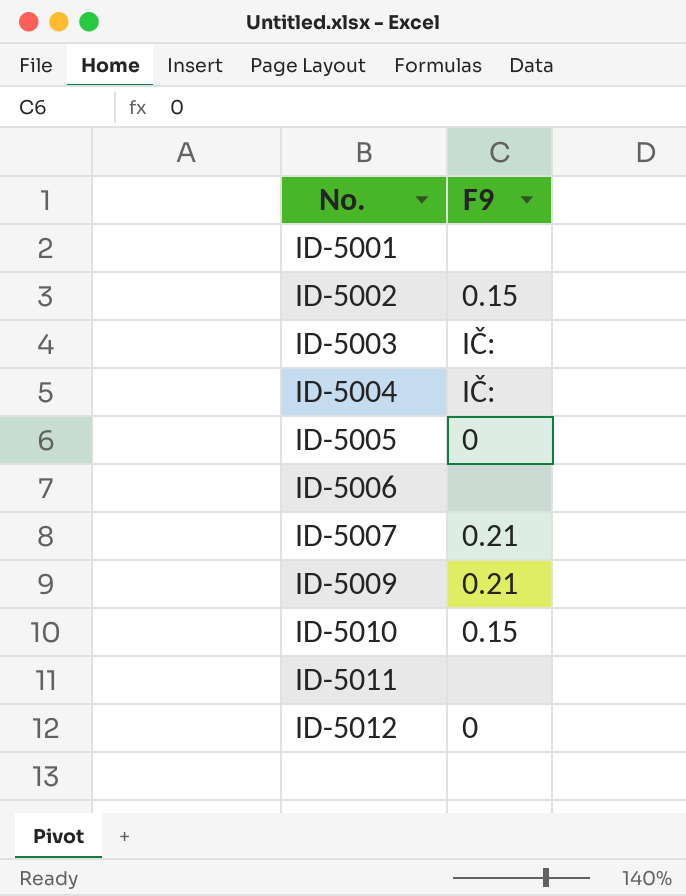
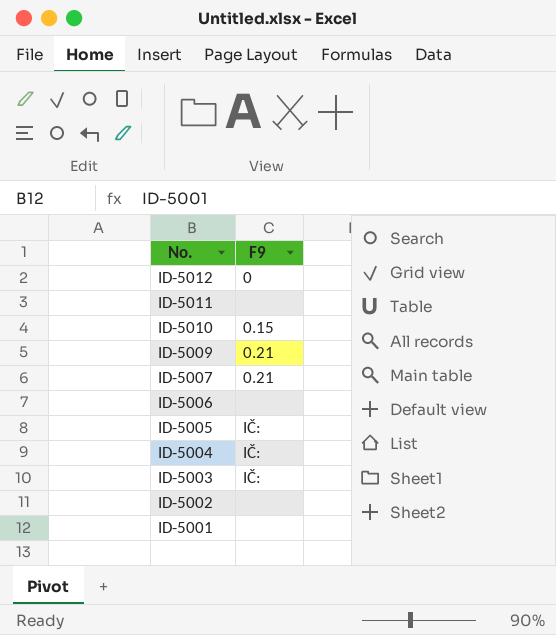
row order: No. ascending -> No. descending
ID-5005 | F9: 0 -> IČ:
ID-5002 | F9: 0.15 -> none

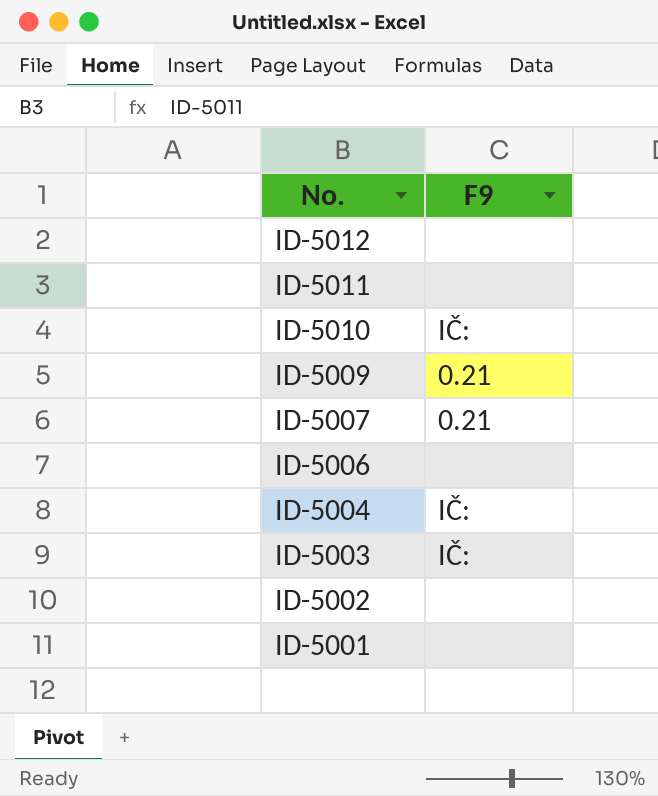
row ID-5005: IČ: -> none
ID-5012 | F9: 0 -> none
ID-5010 | F9: 0.15 -> IČ:

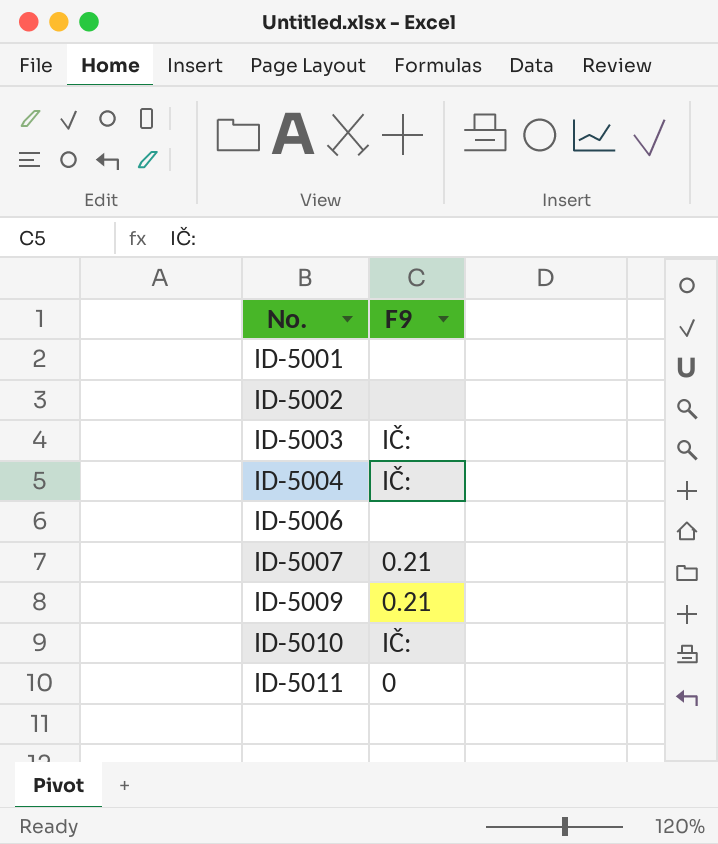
row order: No. descending -> No. ascending
row ID-5012: none -> none
ID-5011 | F9: none -> 0

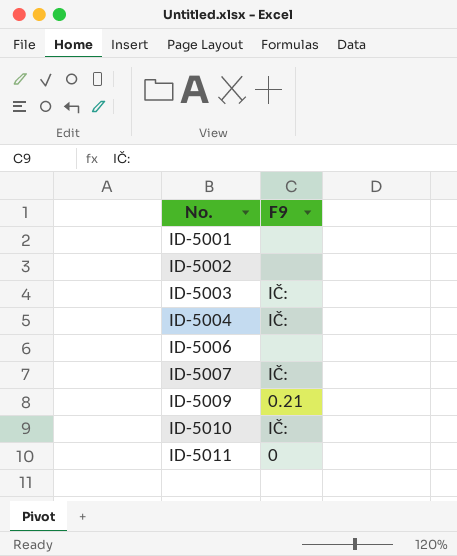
ID-5007 | F9: 0.21 -> IČ:

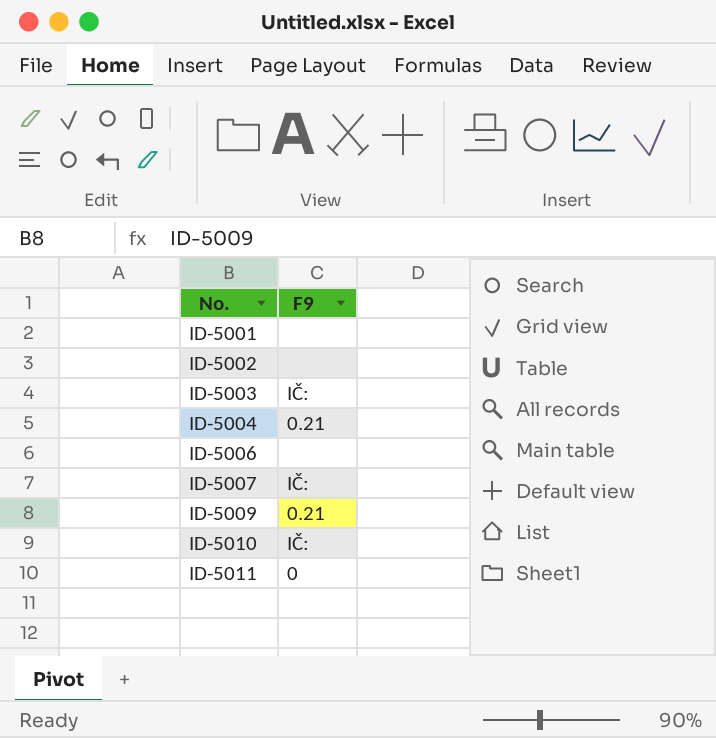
ID-5004 | F9: IČ: -> 0.21

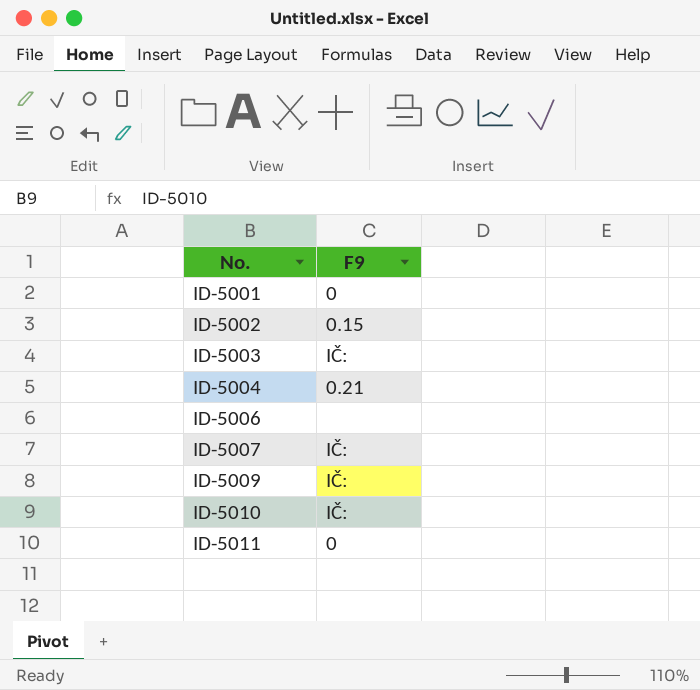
ID-5001 | F9: none -> 0
ID-5002 | F9: none -> 0.15
ID-5009 | F9: 0.21 -> IČ:

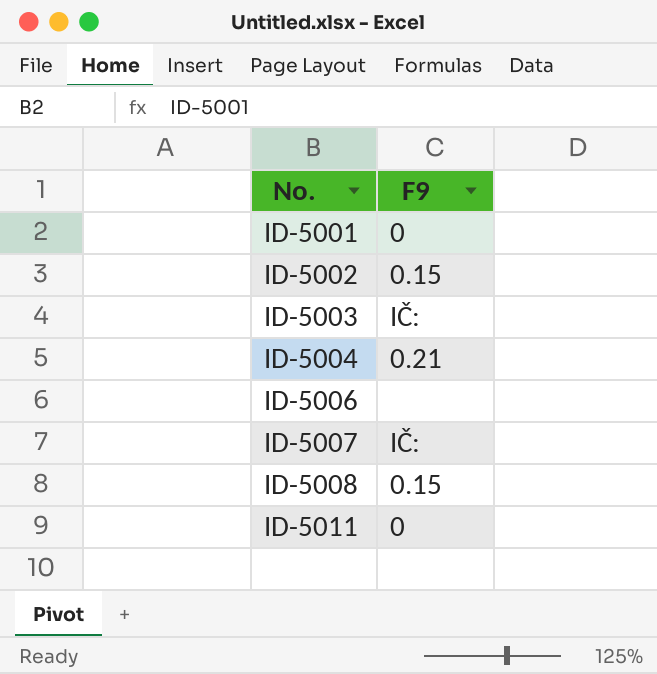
row ID-5009: IČ: -> none
row ID-5010: IČ: -> none
row ID-5008: none -> 0.15

